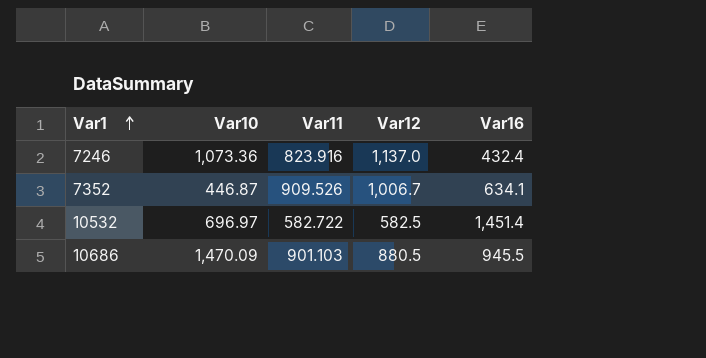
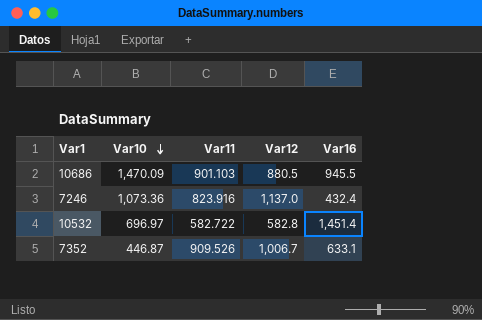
row order: Var1 ascending -> Var10 descending
10532 | Var12: 582.5 -> 582.8
7352 | Var16: 634.1 -> 633.1

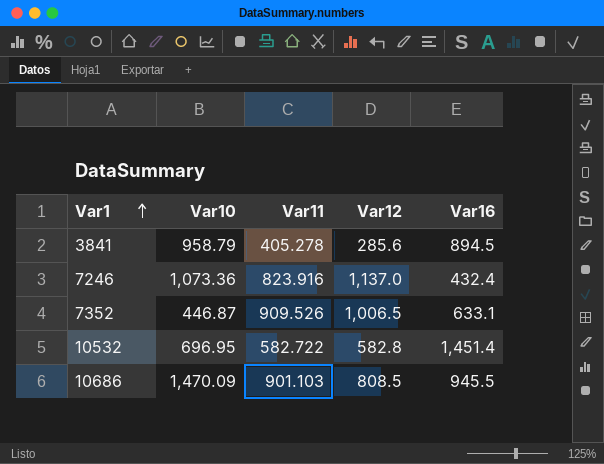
row order: Var10 descending -> Var1 ascending
row 3841: none -> 958.79 | 405.278 | 285.6 | 894.5
7352 | Var12: 1,006.7 -> 1,006.5
10532 | Var10: 696.97 -> 696.95
10686 | Var12: 880.5 -> 808.5

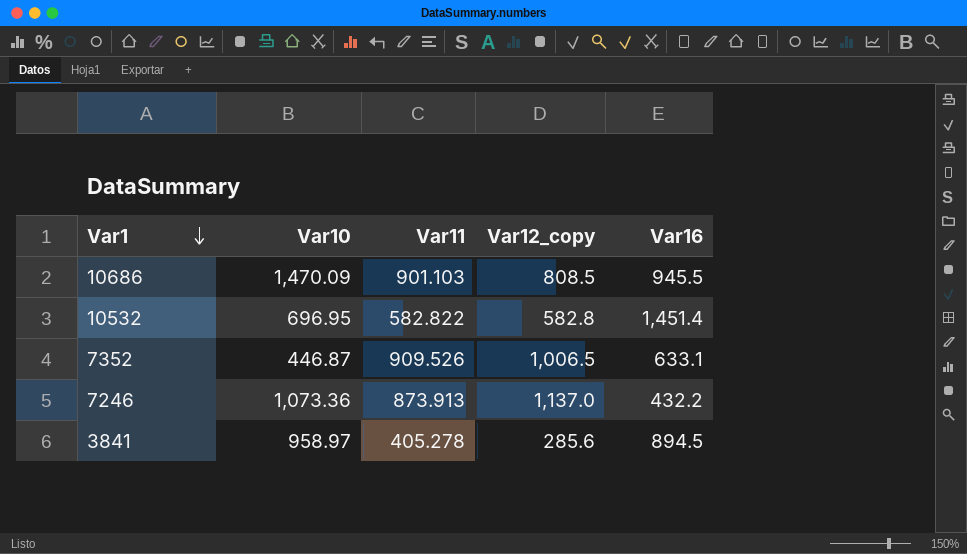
row order: Var1 ascending -> Var1 descending
column name: Var12 -> Var12_copy
10532 | Var11: 582.722 -> 582.822
7246 | Var11: 823.916 -> 873.913
7246 | Var16: 432.4 -> 432.2
3841 | Var10: 958.79 -> 958.97

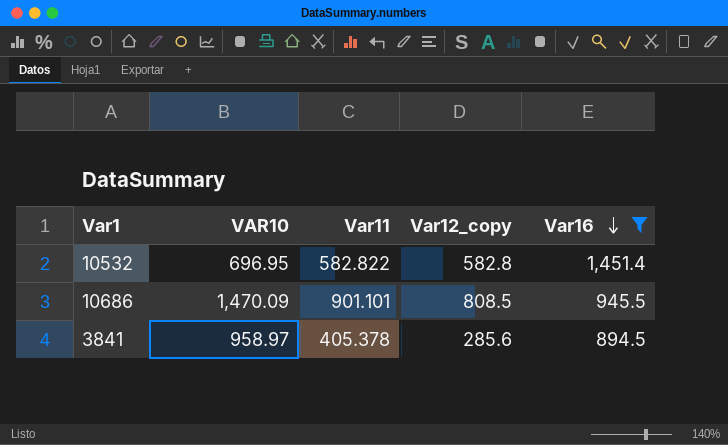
filter: none -> Var16 >= 894.5
row order: Var1 descending -> Var16 descending
column name: Var10 -> VAR10
10686 | Var11: 901.103 -> 901.101
3841 | Var11: 405.278 -> 405.378

